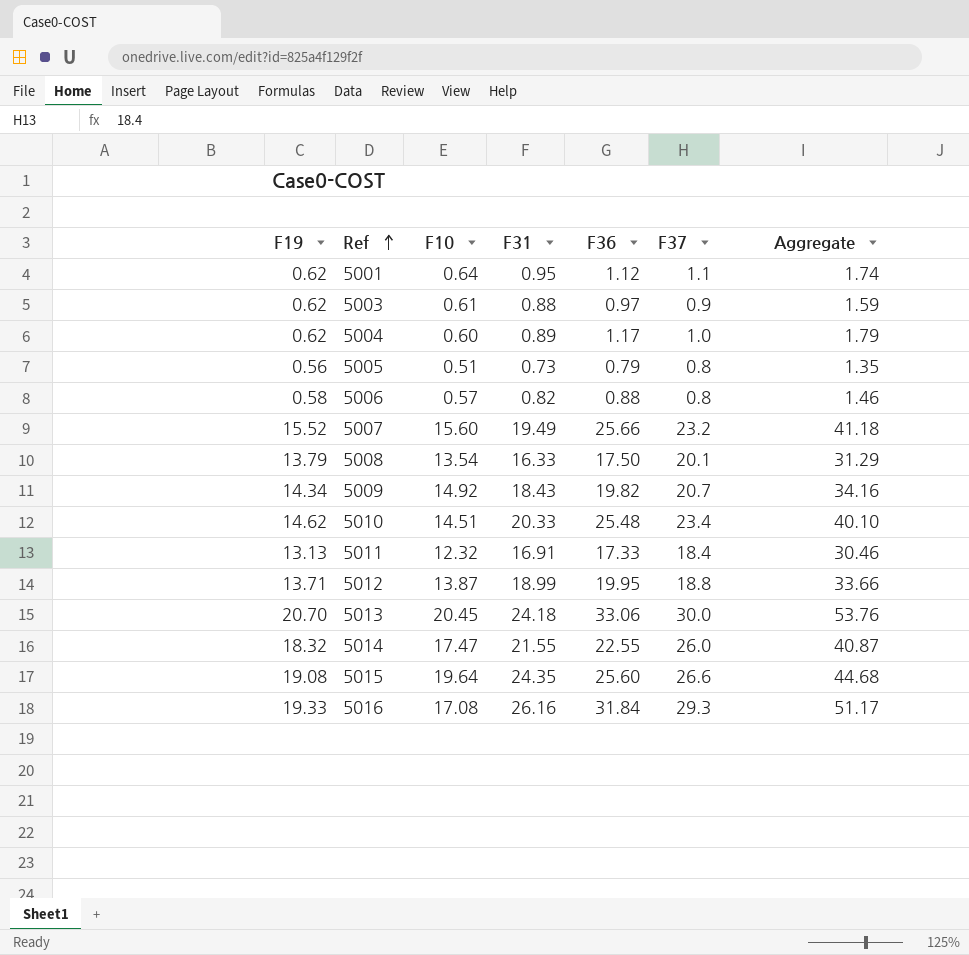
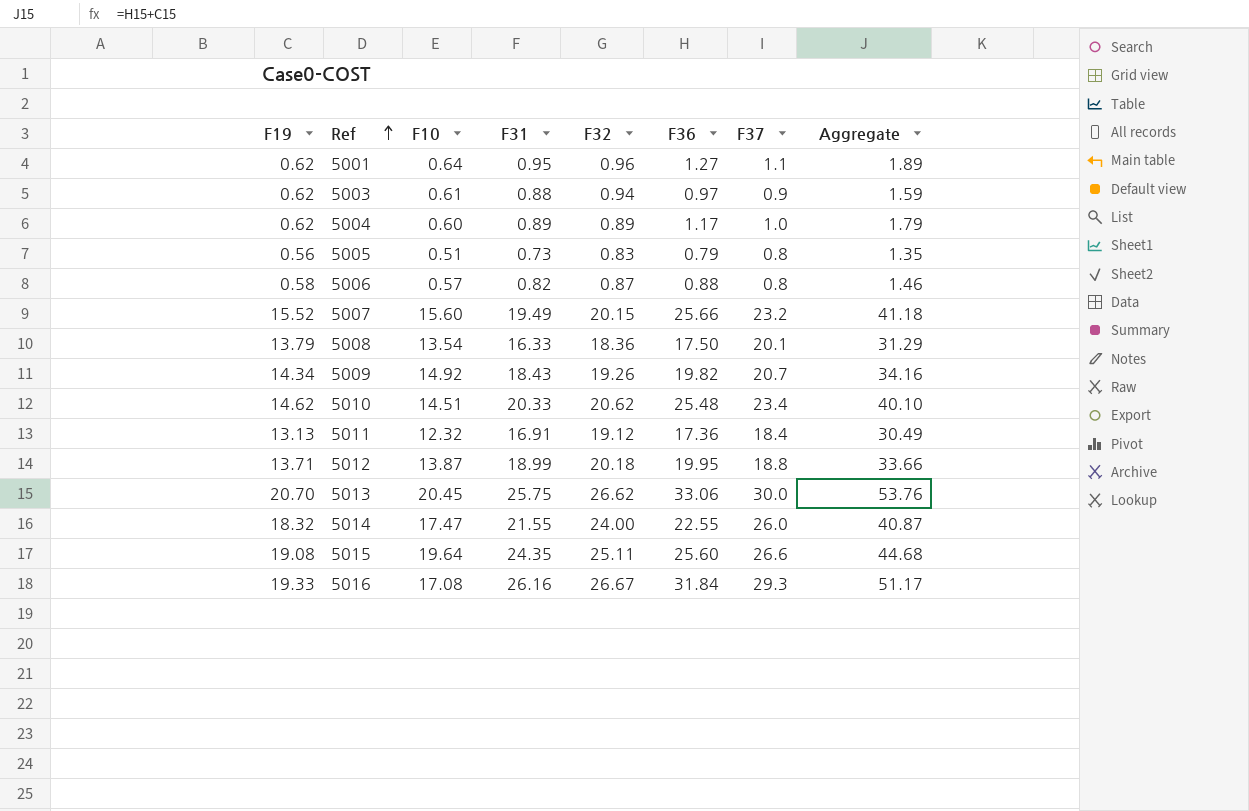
column F32 | position: none -> 5
5001 | F36: 1.12 -> 1.27
5001 | Aggregate: 1.74 -> 1.89
5011 | F36: 17.33 -> 17.36
5011 | Aggregate: 30.46 -> 30.49
5013 | F31: 24.18 -> 25.75

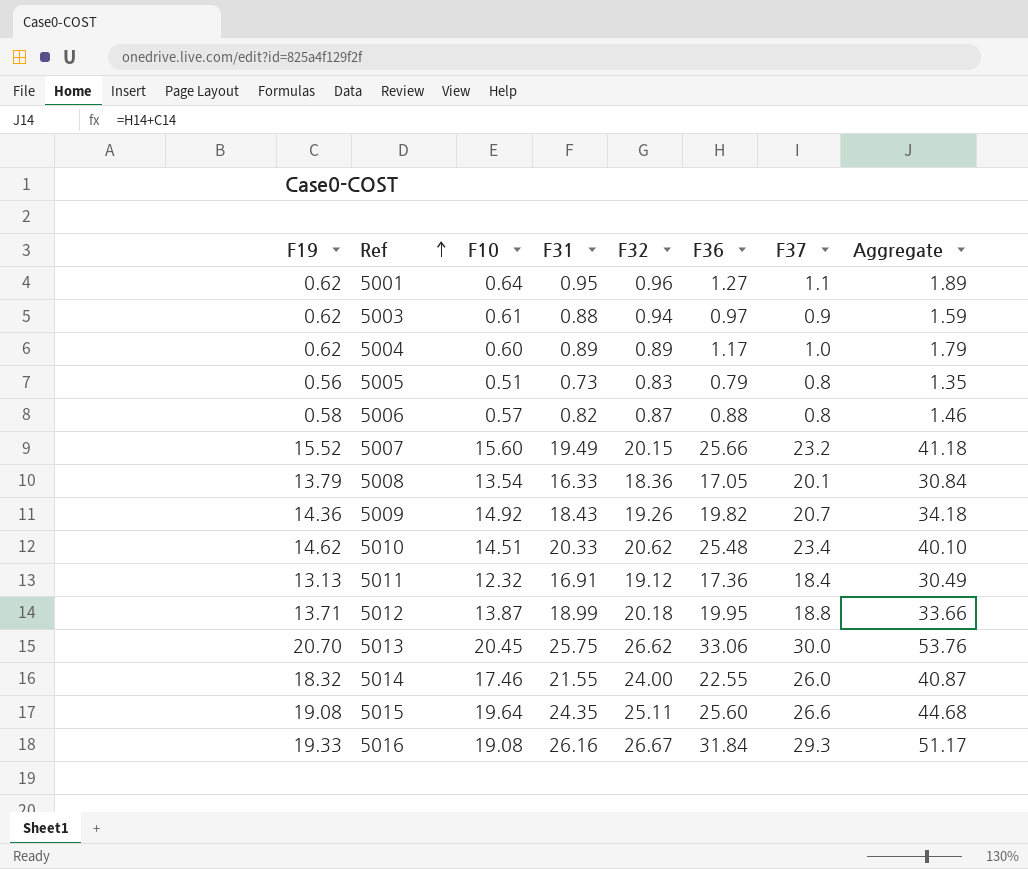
5008 | F36: 17.50 -> 17.05
5008 | Aggregate: 31.29 -> 30.84
5009 | F19: 14.34 -> 14.36
5009 | Aggregate: 34.16 -> 34.18
5014 | F10: 17.47 -> 17.46
5016 | F10: 17.08 -> 19.08

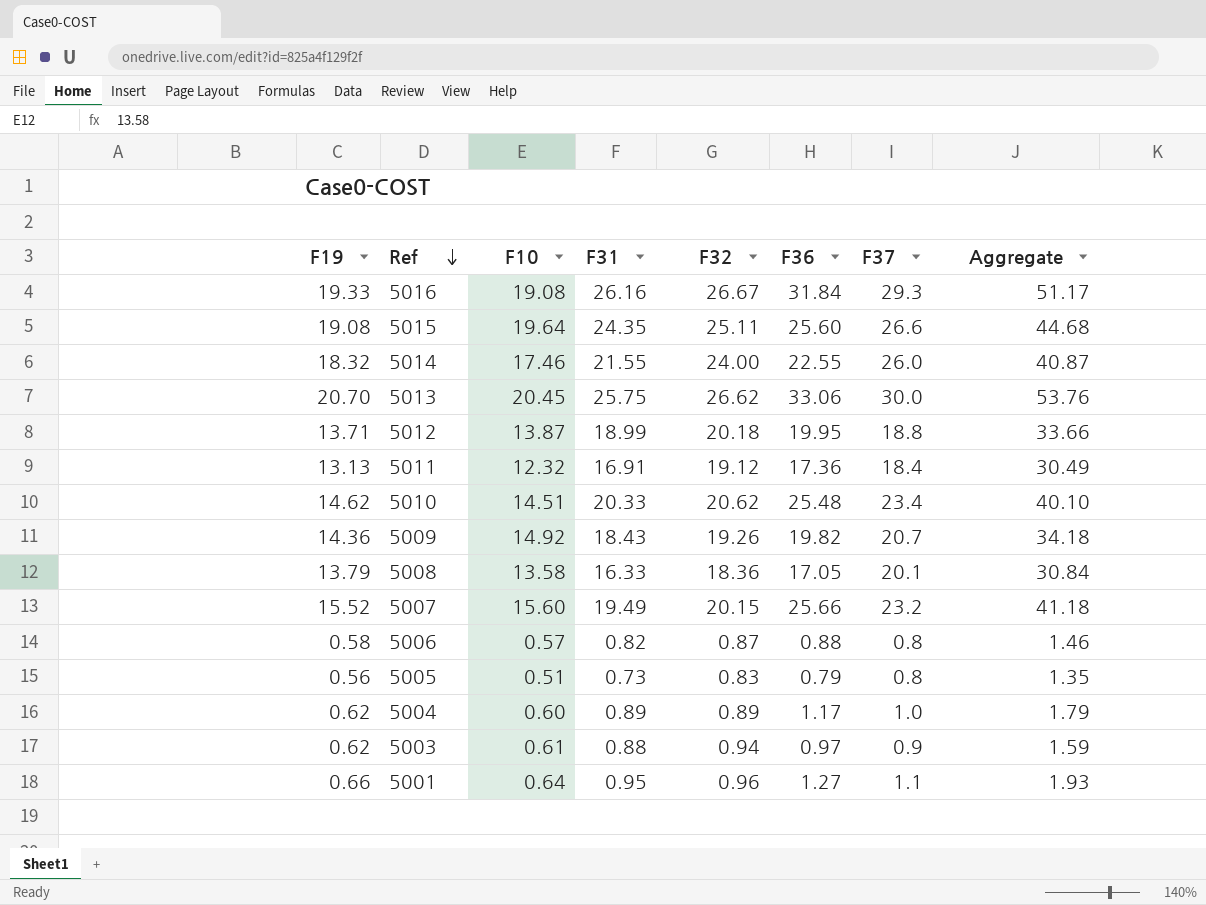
row order: Ref ascending -> Ref descending
5008 | F10: 13.54 -> 13.58
5001 | F19: 0.62 -> 0.66
5001 | Aggregate: 1.89 -> 1.93

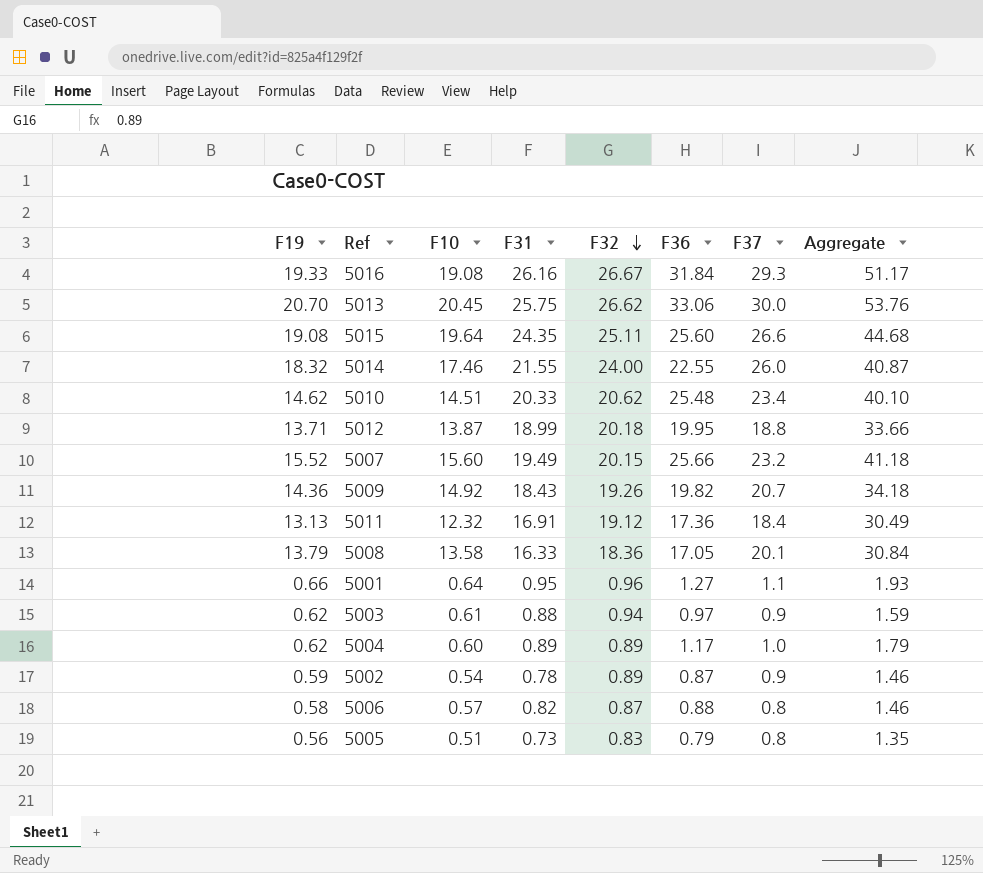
row order: Ref descending -> F32 descending
row 5002: none -> 0.59 | 0.54 | 0.78 | 0.89 | 0.87 | 0.9 | 1.46

